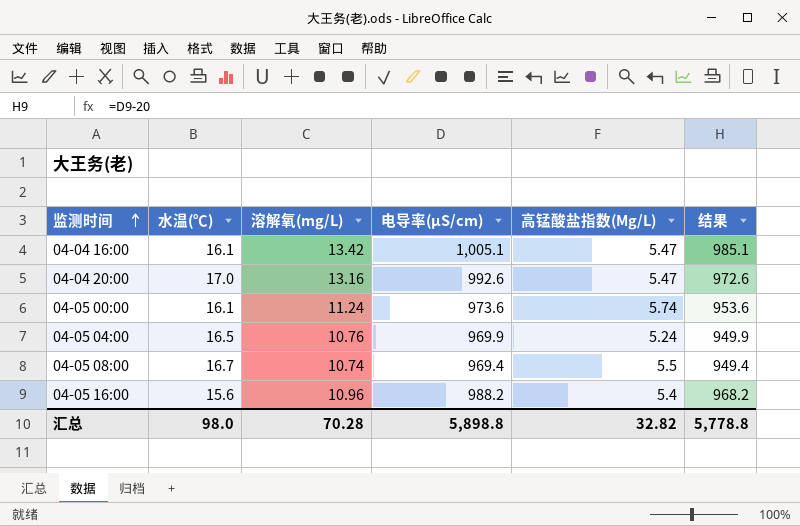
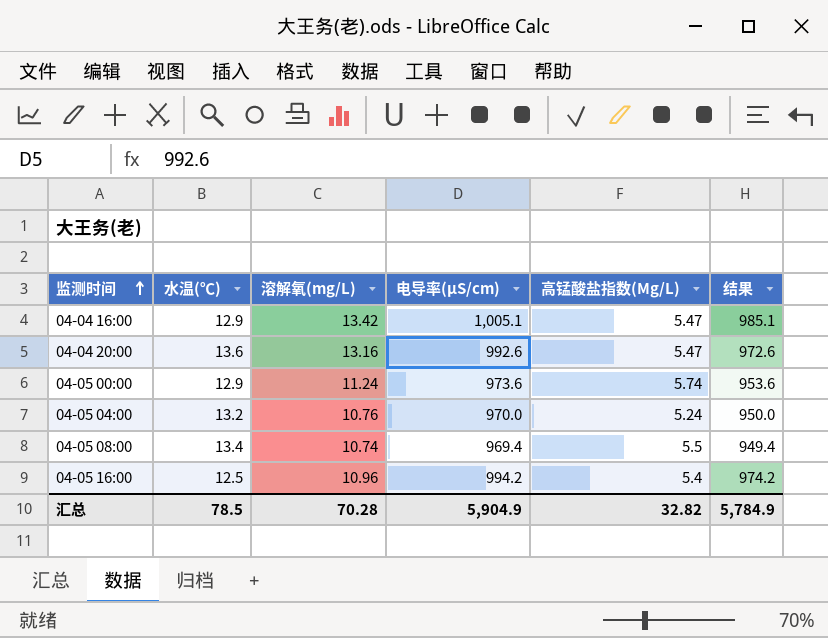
04-04 16:00 | 水温(℃): 16.1 -> 12.9
04-04 20:00 | 水温(℃): 17.0 -> 13.6
04-05 00:00 | 水温(℃): 16.1 -> 12.9
04-05 04:00 | 水温(℃): 16.5 -> 13.2
04-05 04:00 | 电导率(μS/cm): 969.9 -> 970.0
04-05 04:00 | 结果: 949.9 -> 950.0
04-05 08:00 | 水温(℃): 16.7 -> 13.4
04-05 16:00 | 水温(℃): 15.6 -> 12.5
04-05 16:00 | 电导率(μS/cm): 988.2 -> 994.2
04-05 16:00 | 结果: 968.2 -> 974.2
汇总 | 水温(℃): 98.0 -> 78.5
汇总 | 电导率(μS/cm): 5,898.8 -> 5,904.9
汇总 | 结果: 5,778.8 -> 5,784.9

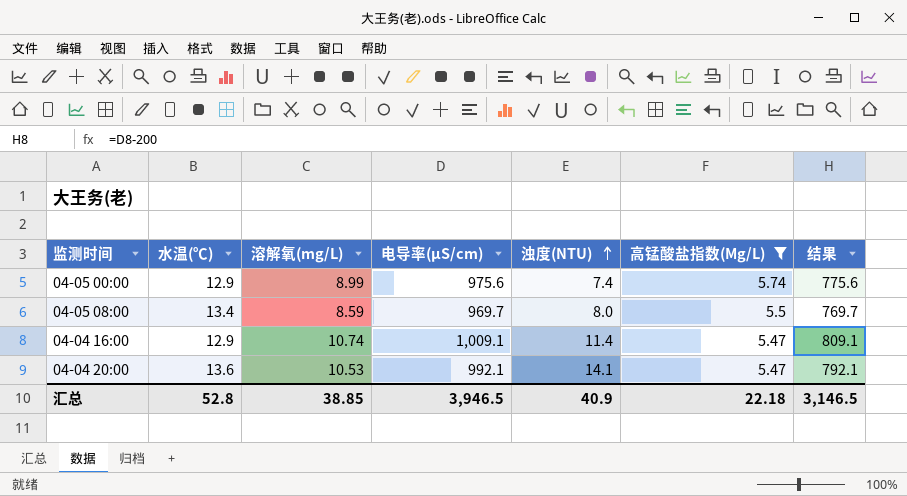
filter: none -> 高锰酸盐指数(Mg/L) >= 5.47
row order: 监测时间 ascending -> 浊度(NTU) ascending
column 浊度(NTU) | position: none -> 5
column 结果 | formula: [电导率(μS/cm)] - 20 -> [电导率(μS/cm)] - 200
04-05 00:00 | 溶解氧(mg/L): 11.24 -> 8.99
04-05 00:00 | 电导率(μS/cm): 973.6 -> 975.6
04-05 08:00 | 溶解氧(mg/L): 10.74 -> 8.59
04-05 08:00 | 电导率(μS/cm): 969.4 -> 969.7
04-04 16:00 | 溶解氧(mg/L): 13.42 -> 10.74
04-04 16:00 | 电导率(μS/cm): 1,005.1 -> 1,009.1
04-04 20:00 | 溶解氧(mg/L): 13.16 -> 10.53
04-04 20:00 | 电导率(μS/cm): 992.6 -> 992.1
汇总 | 水温(℃): 78.5 -> 52.8
汇总 | 溶解氧(mg/L): 70.28 -> 38.85
汇总 | 电导率(μS/cm): 5,904.9 -> 3,946.5
汇总 | 高锰酸盐指数(Mg/L): 32.82 -> 22.18
汇总 | 结果: 5,784.9 -> 3,146.5

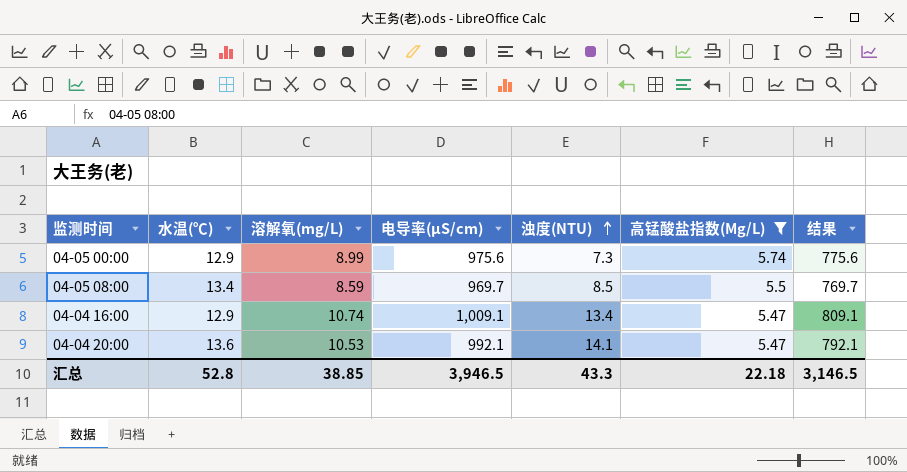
04-05 00:00 | 浊度(NTU): 7.4 -> 7.3
04-05 08:00 | 浊度(NTU): 8.0 -> 8.5
04-04 16:00 | 浊度(NTU): 11.4 -> 13.4
汇总 | 浊度(NTU): 40.9 -> 43.3

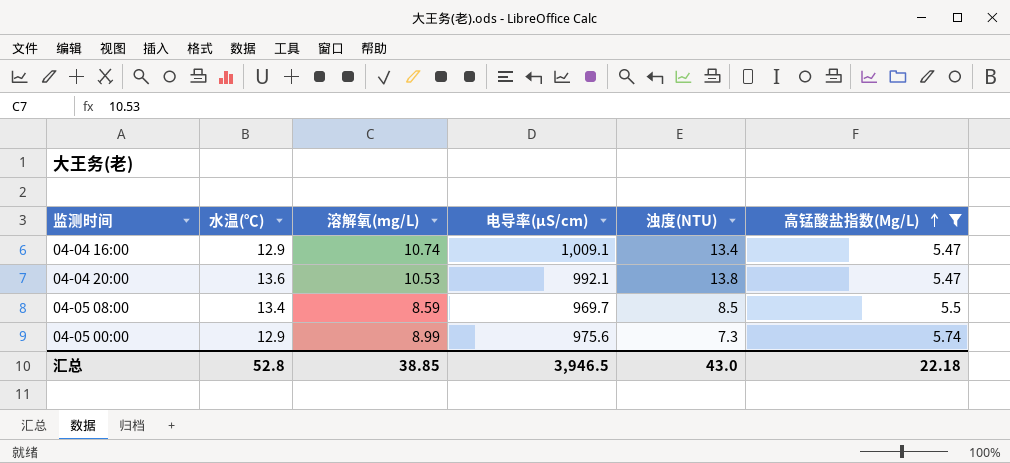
row order: 浊度(NTU) ascending -> 高锰酸盐指数(Mg/L) ascending
column 结果 | formula: [电导率(μS/cm)] - 200 -> none
04-04 20:00 | 浊度(NTU): 14.1 -> 13.8
汇总 | 浊度(NTU): 43.3 -> 43.0

